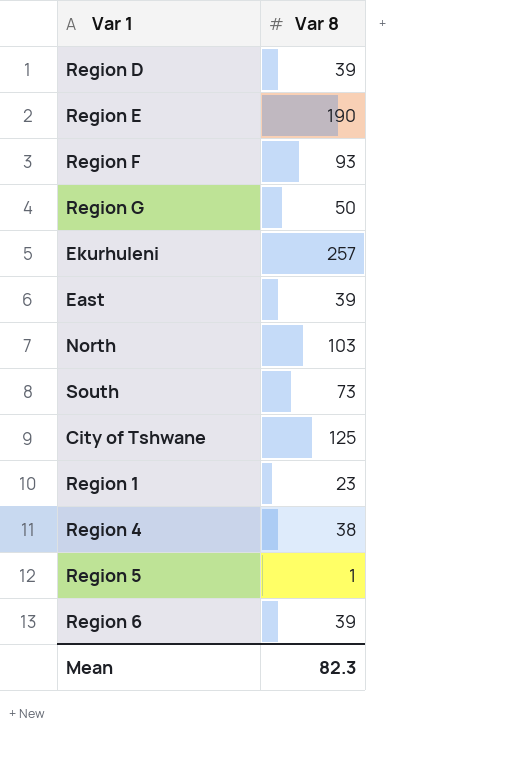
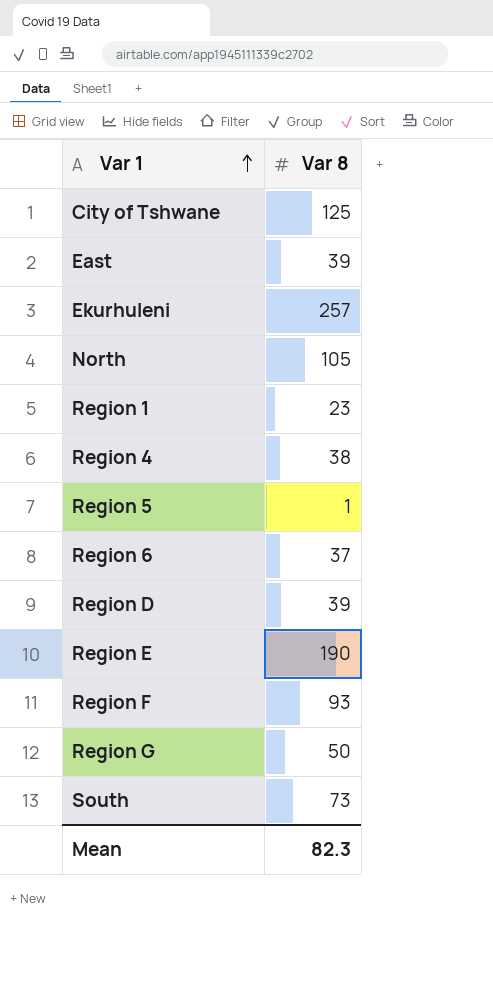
row order: none -> Var 1 ascending
North | Var 8: 103 -> 105
Region 6 | Var 8: 39 -> 37

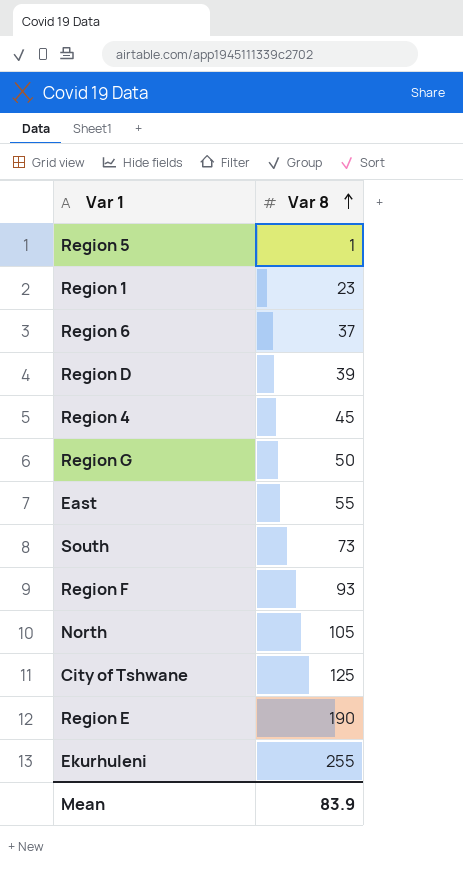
row order: Var 1 ascending -> Var 8 ascending
Region 4 | Var 8: 38 -> 45
East | Var 8: 39 -> 55
Ekurhuleni | Var 8: 257 -> 255
Mean | Var 8: 82.3 -> 83.9

